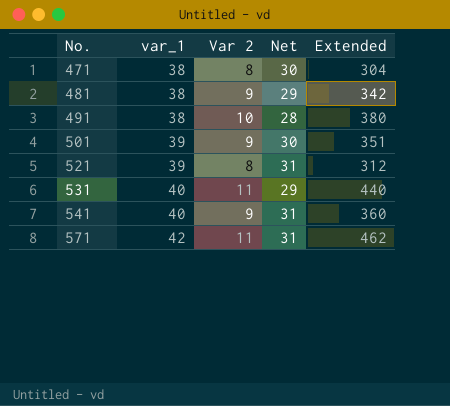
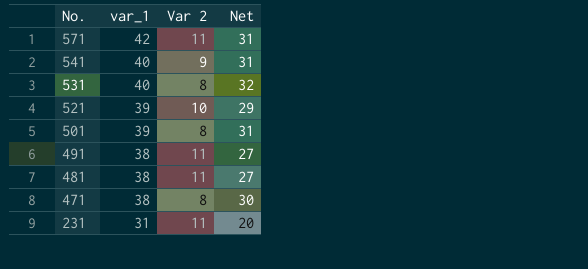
row order: No. ascending -> No. descending
column Extended | formula: [var_1] * [Var 2] -> none
531 | Var 2: 11 -> 8
531 | Net: 29 -> 32
521 | Var 2: 8 -> 10
521 | Net: 31 -> 29
501 | Var 2: 9 -> 8
501 | Net: 30 -> 31
491 | Var 2: 10 -> 11
491 | Net: 28 -> 27
481 | Var 2: 9 -> 11
481 | Net: 29 -> 27
row 231: none -> 31 | 11 | 20

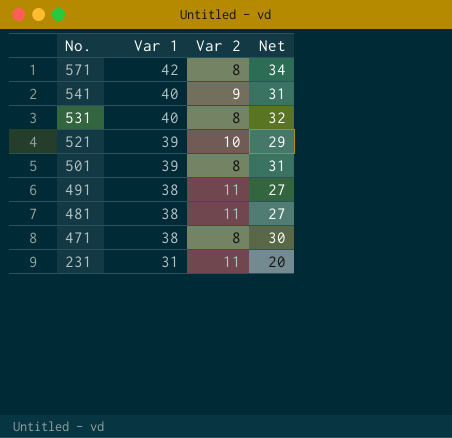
column name: var_1 -> Var 1
571 | Var 2: 11 -> 8
571 | Net: 31 -> 34

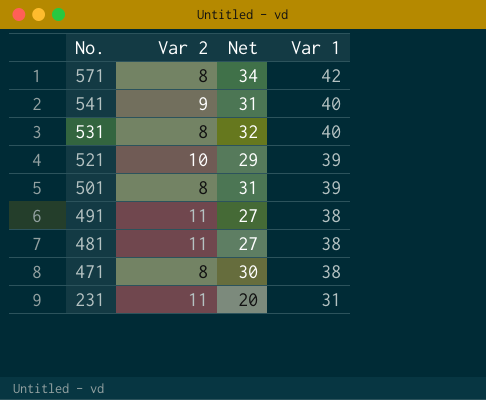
column Var 1 | position: 2 -> 4

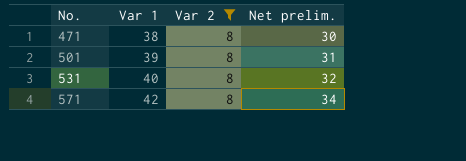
filter: none -> Var 2 = 8
row order: No. descending -> No. ascending
column Var 1 | position: 4 -> 2
column name: Net -> Net prelim.

